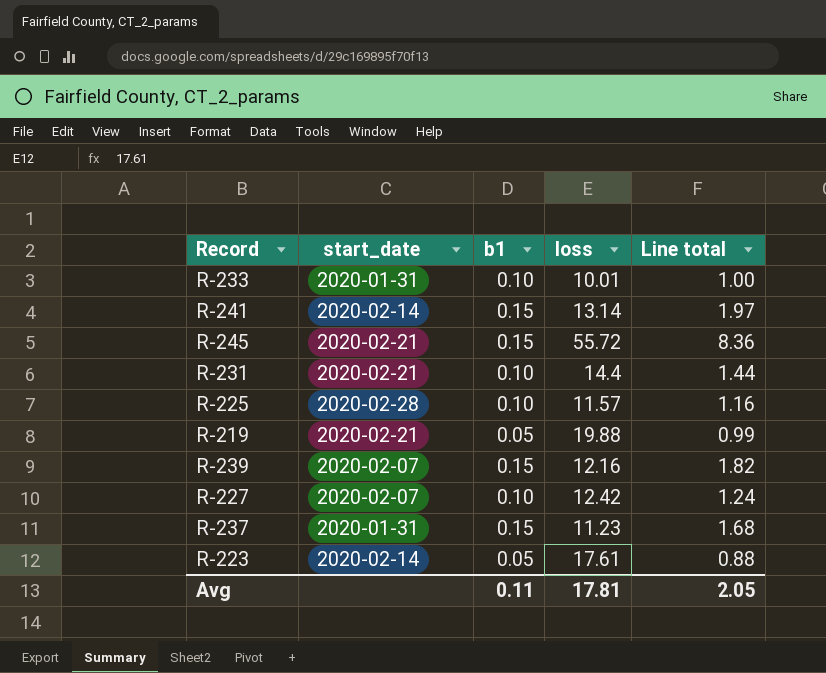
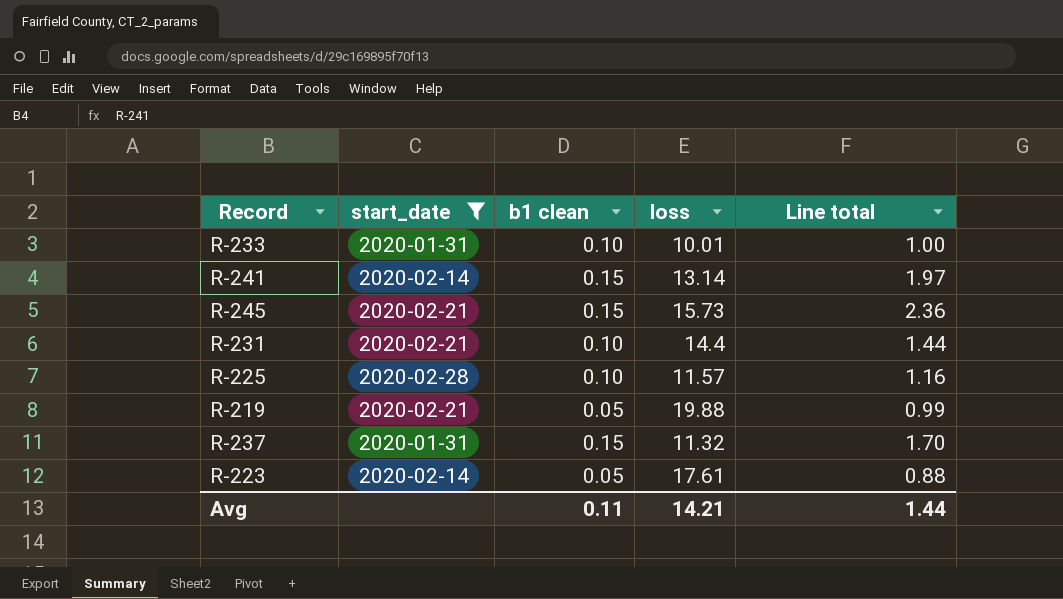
filter: none -> start_date != 2020-02-07
column name: b1 -> b1 clean
R-245 | loss: 55.72 -> 15.73
R-245 | Line total: 8.36 -> 2.36
R-237 | loss: 11.23 -> 11.32
R-237 | Line total: 1.68 -> 1.70
Avg | loss: 17.81 -> 14.21
Avg | Line total: 2.05 -> 1.44

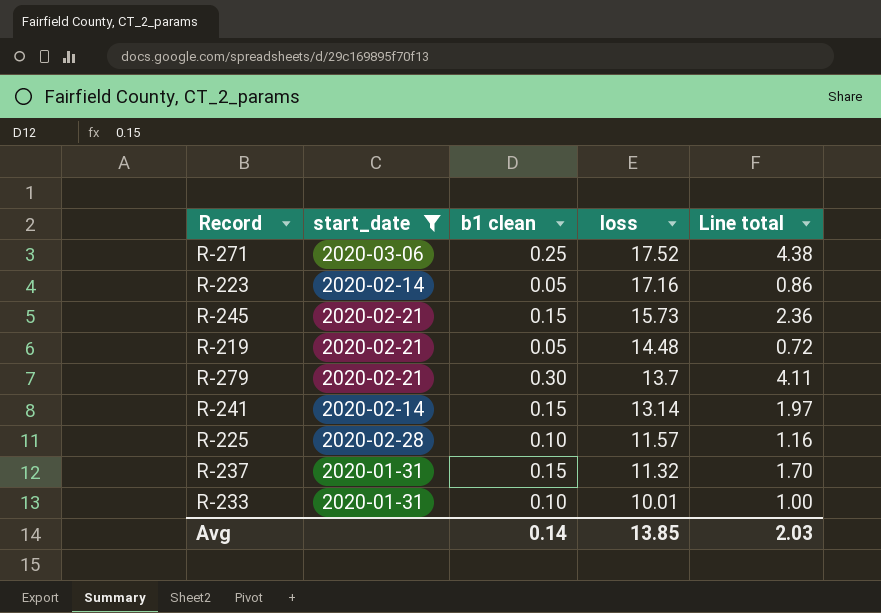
row order: none -> loss descending
row R-231: 2020-02-21 | 0.10 | 14.4 | 1.44 -> none
row R-271: none -> 2020-03-06 | 0.25 | 17.52 | 4.38
R-223 | loss: 17.61 -> 17.16
R-223 | Line total: 0.88 -> 0.86
R-219 | loss: 19.88 -> 14.48
R-219 | Line total: 0.99 -> 0.72
row R-279: none -> 2020-02-21 | 0.30 | 13.7 | 4.11
Avg | b1 clean: 0.11 -> 0.14
Avg | loss: 14.21 -> 13.85
Avg | Line total: 1.44 -> 2.03

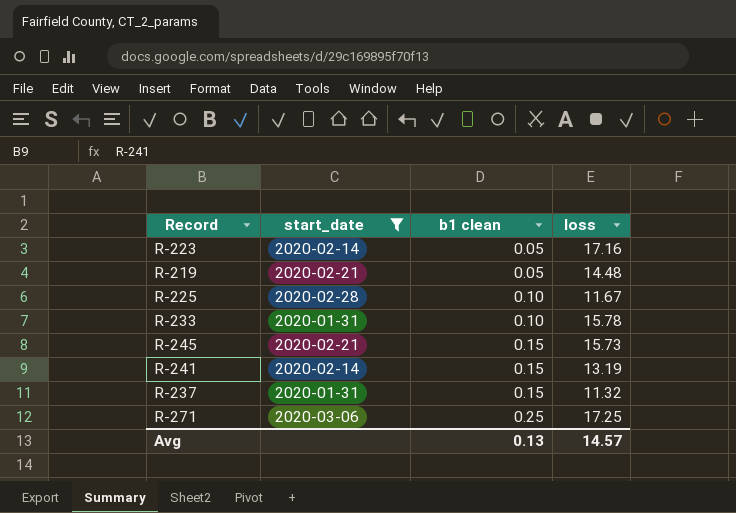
row order: loss descending -> b1 clean ascending
column Line total | formula: [b1 clean] * [loss] -> none
row R-279: 2020-02-21 | 0.30 | 13.7 | 4.11 -> none
R-225 | loss: 11.57 -> 11.67
R-233 | loss: 10.01 -> 15.78
R-241 | loss: 13.14 -> 13.19
R-271 | loss: 17.52 -> 17.25
Avg | b1 clean: 0.14 -> 0.13
Avg | loss: 13.85 -> 14.57

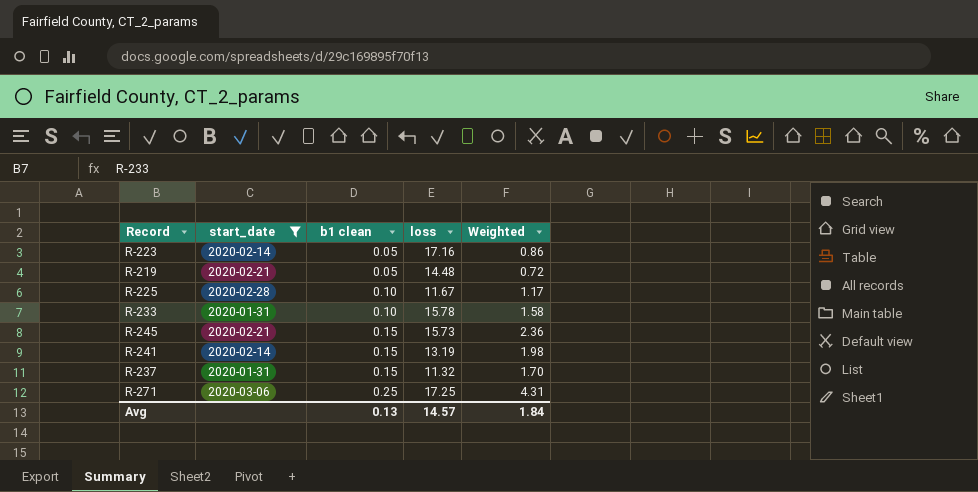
column Weighted | formula: none -> [b1 clean] * [loss]

